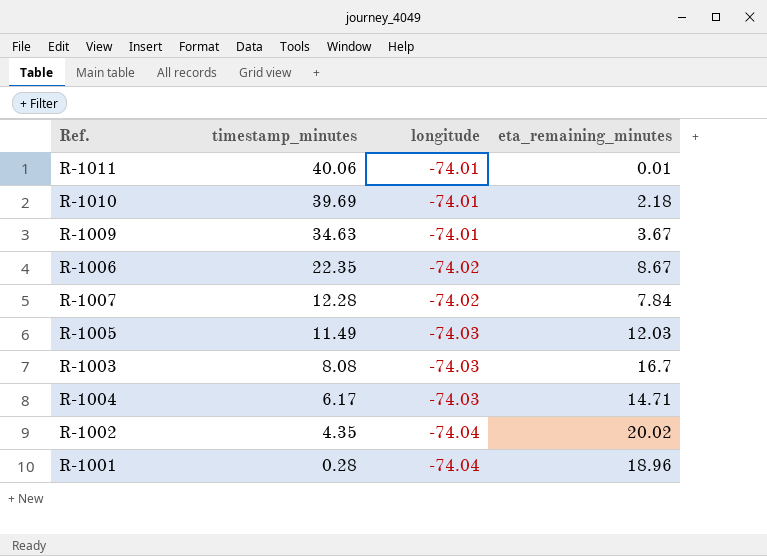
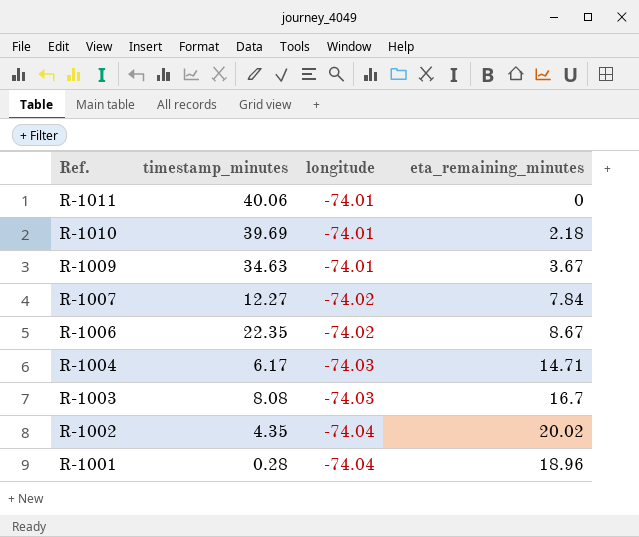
row order: timestamp_minutes descending -> Ref. descending
row R-1005: 11.49 | -74.03 | 12.03 -> none
R-1011 | eta_remaining_minutes: 0.01 -> 0
R-1007 | timestamp_minutes: 12.28 -> 12.27

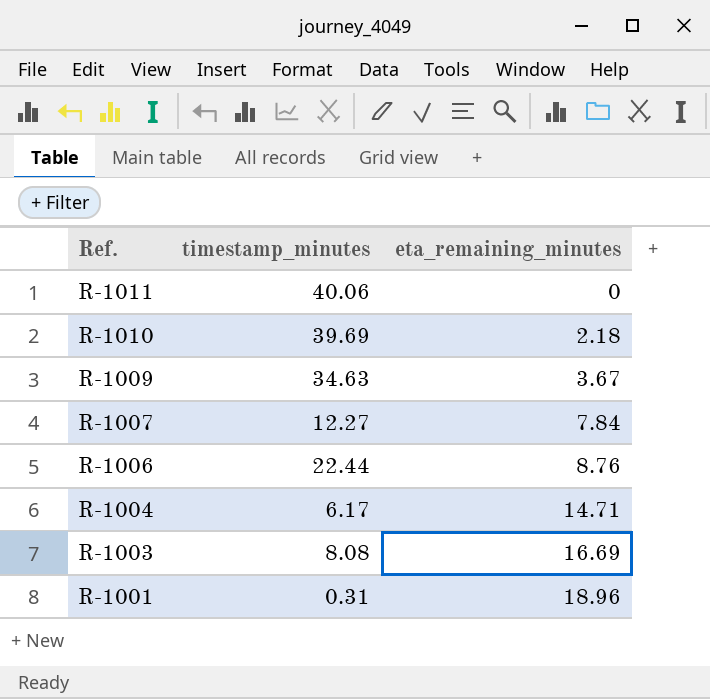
column longitude | position: 3 -> none
row R-1002: 4.35 | -74.04 | 20.02 -> none
R-1006 | timestamp_minutes: 22.35 -> 22.44
R-1006 | eta_remaining_minutes: 8.67 -> 8.76
R-1003 | eta_remaining_minutes: 16.7 -> 16.69
R-1001 | timestamp_minutes: 0.28 -> 0.31

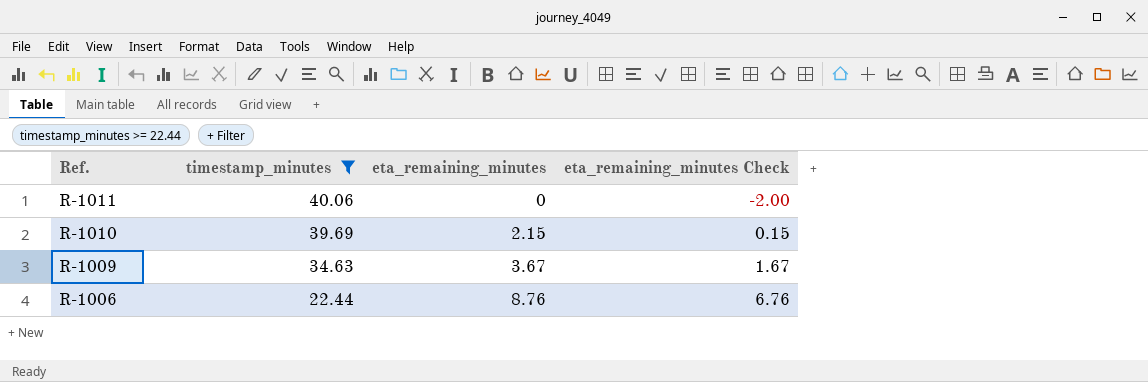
filter: none -> timestamp_minutes >= 22.44
column eta_remaining_minutes Check | formula: none -> [eta_remaining_minutes] - 2
R-1010 | eta_remaining_minutes: 2.18 -> 2.15

